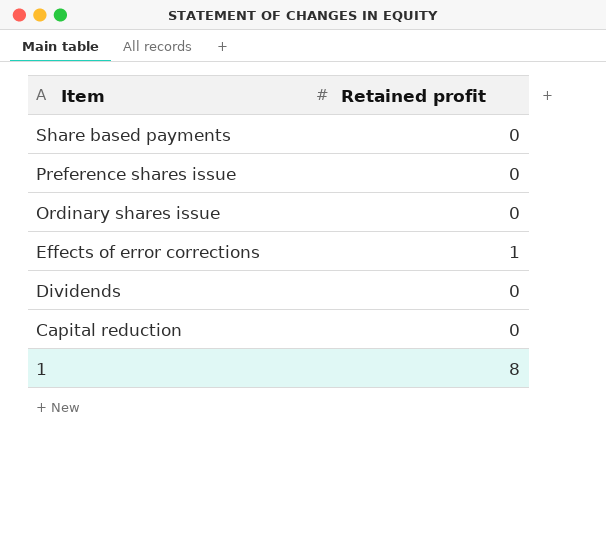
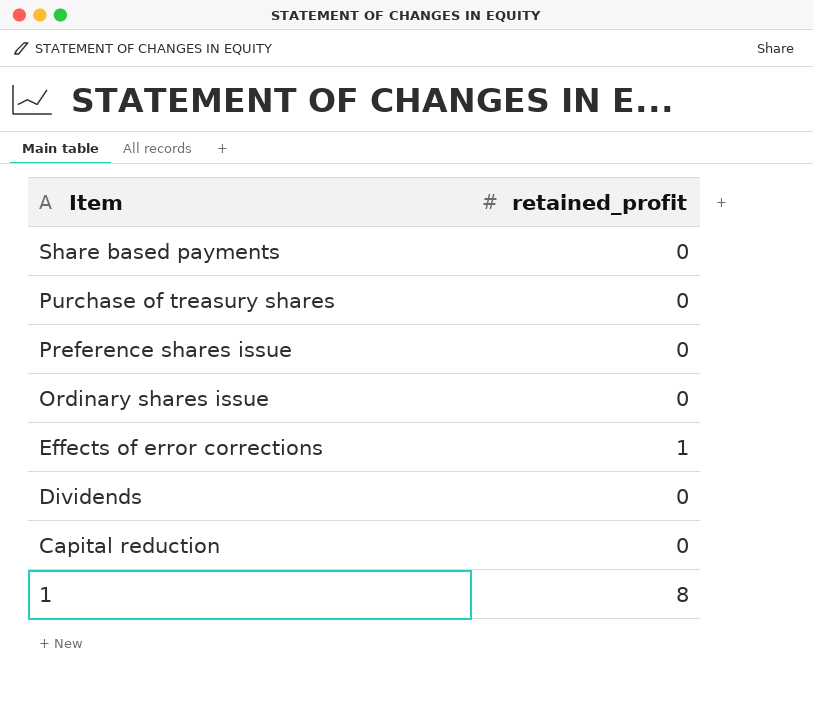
column name: Retained profit -> retained_profit
row Purchase of treasury shares: none -> 0

